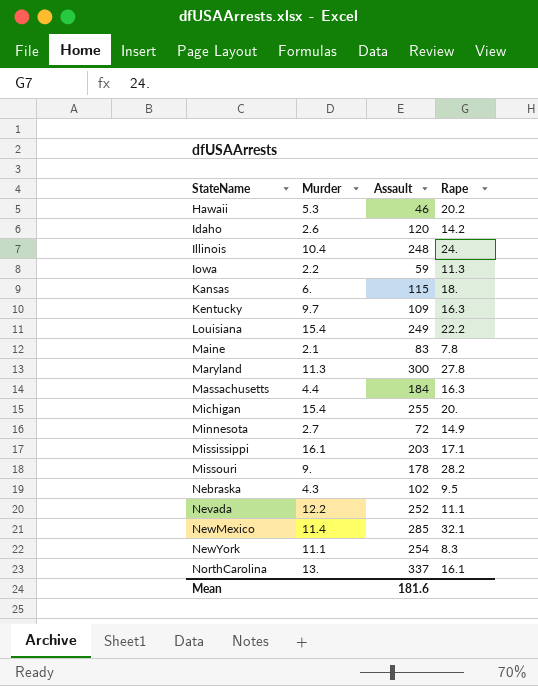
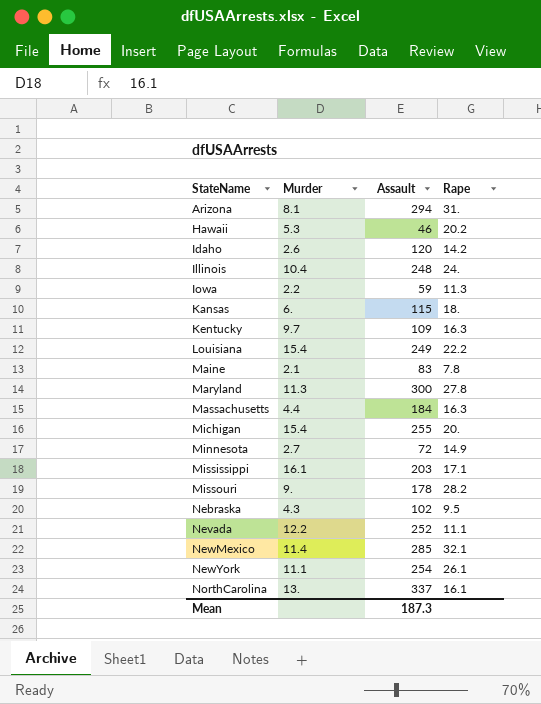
row Arizona: none -> 8.1 | 294 | 31.
NewYork | Rape: 8.3 -> 26.1
Mean | Assault: 181.6 -> 187.3

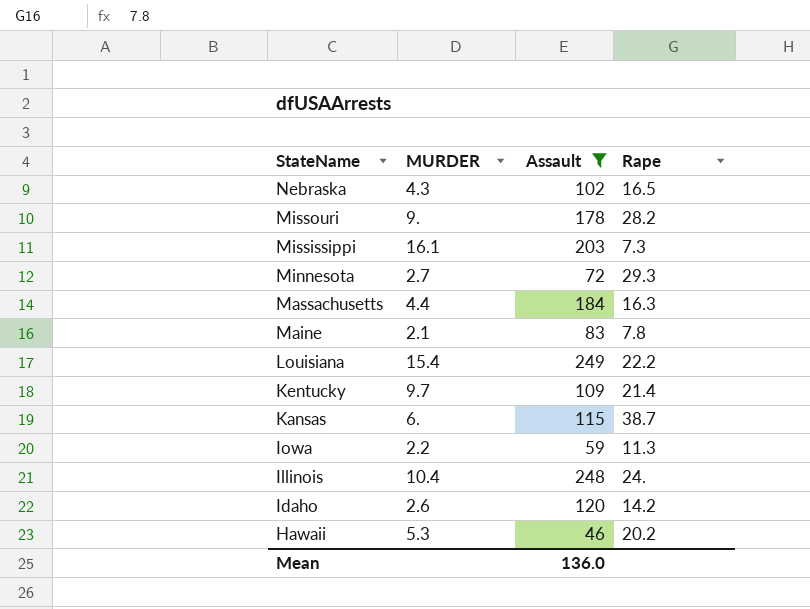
filter: none -> Assault <= 249
row order: StateName ascending -> StateName descending
column name: Murder -> MURDER
Nebraska | Rape: 9.5 -> 16.5
Mississippi | Rape: 17.1 -> 7.3
Minnesota | Rape: 14.9 -> 29.3
Kentucky | Rape: 16.3 -> 21.4
Kansas | Rape: 18. -> 38.7
Mean | Assault: 187.3 -> 136.0

